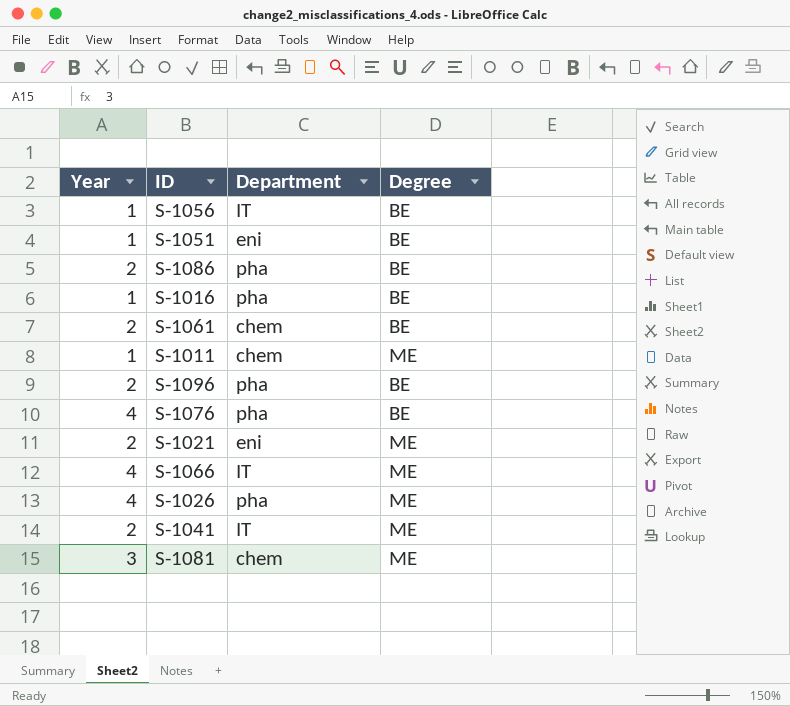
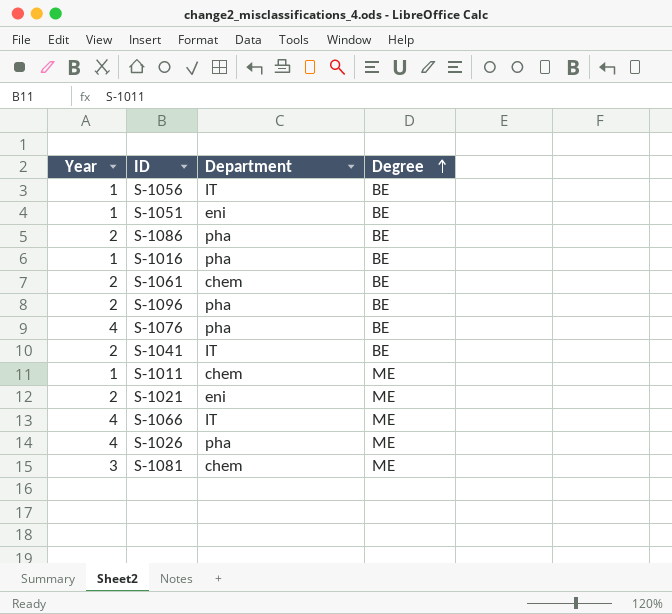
row order: none -> Degree ascending
S-1041 | Degree: ME -> BE

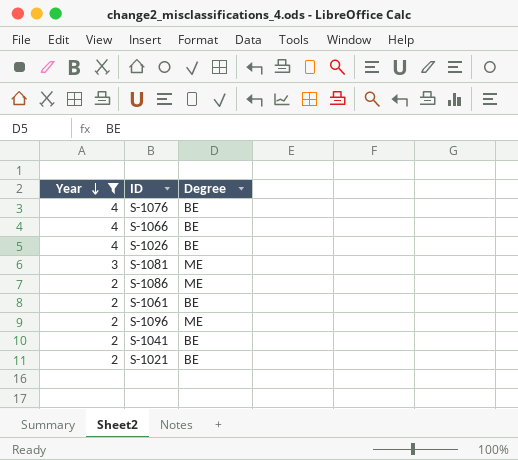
filter: none -> Year != 1
row order: Degree ascending -> Year descending
column Department | position: 3 -> none
S-1066 | Degree: ME -> BE
S-1026 | Degree: ME -> BE
S-1086 | Degree: BE -> ME
S-1096 | Degree: BE -> ME
S-1021 | Degree: ME -> BE

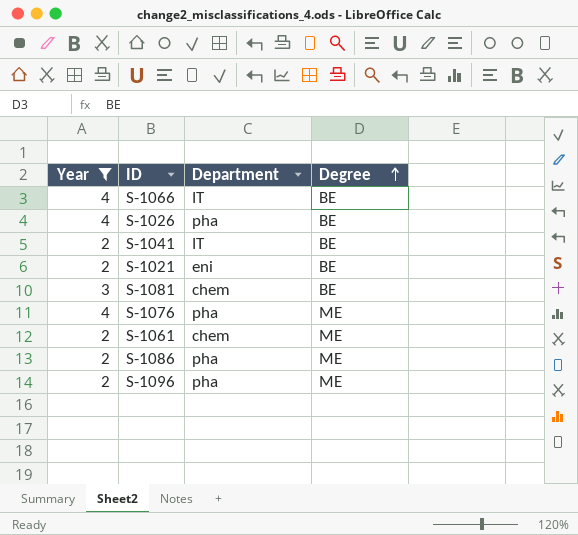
row order: Year descending -> Degree ascending
column Department | position: none -> 3
S-1081 | Degree: ME -> BE
S-1076 | Degree: BE -> ME
S-1061 | Degree: BE -> ME

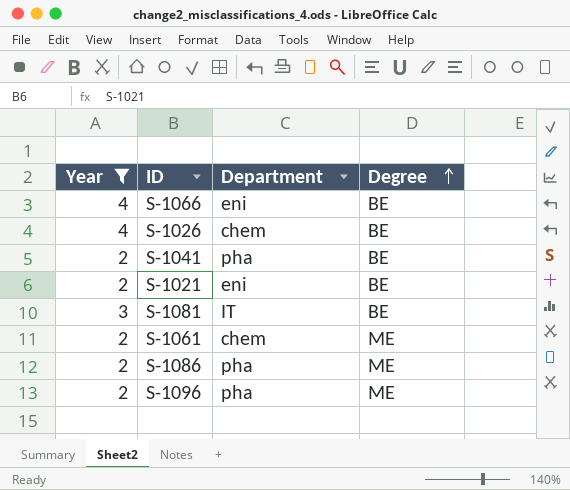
row S-1076: 4 | pha | ME -> none
S-1066 | Department: IT -> eni
S-1026 | Department: pha -> chem
S-1041 | Department: IT -> pha
S-1081 | Department: chem -> IT

